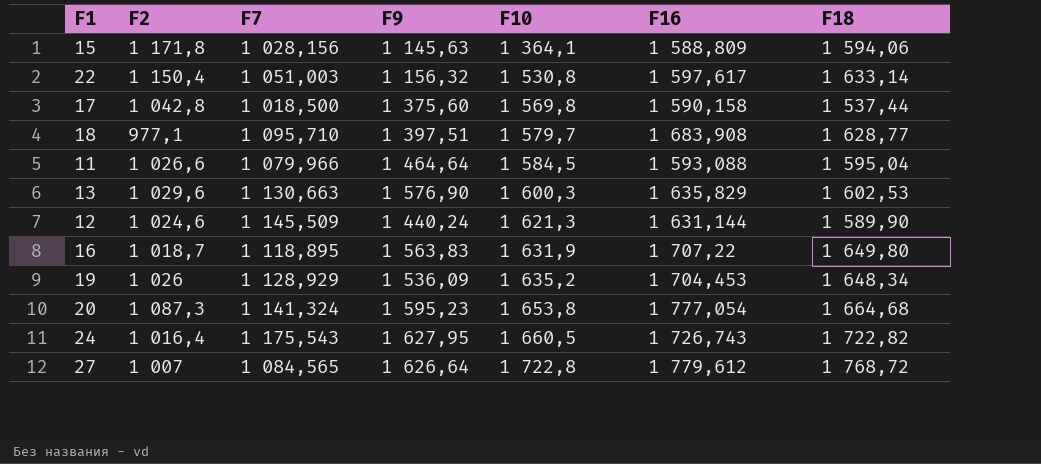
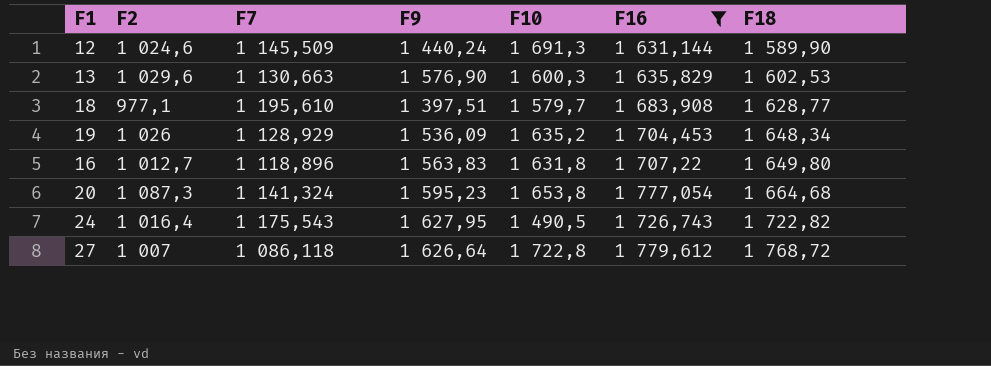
filter: none -> F16 >= 1 631,144
row order: F10 ascending -> F18 ascending
12 | F10: 1 621,3 -> 1 691,3
18 | F7: 1 095,710 -> 1 195,610
16 | F2: 1 018,7 -> 1 012,7
16 | F7: 1 118,895 -> 1 118,896
16 | F10: 1 631,9 -> 1 631,8
24 | F10: 1 660,5 -> 1 490,5
27 | F7: 1 084,565 -> 1 086,118

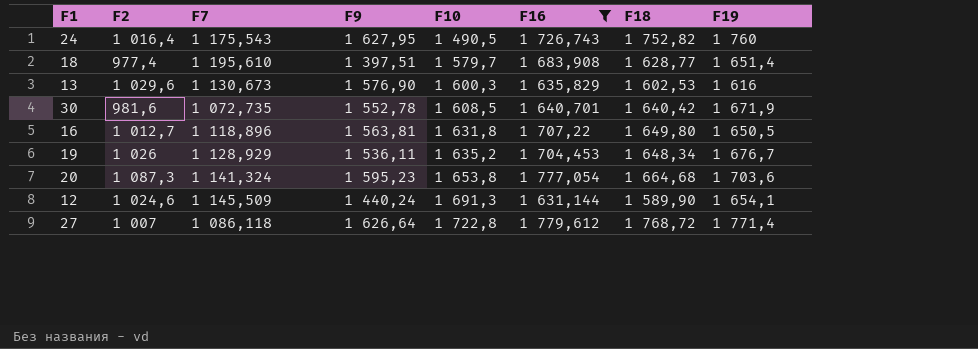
row order: F18 ascending -> F10 ascending
column F19 | position: none -> 8
24 | F18: 1 722,82 -> 1 752,82
18 | F2: 977,1 -> 977,4
13 | F7: 1 130,663 -> 1 130,673
row 30: none -> 981,6 | 1 072,735 | 1 552,78 | 1 608,5 | 1 640,701 | 1 640,42 | 1 671,9
16 | F9: 1 563,83 -> 1 563,81
19 | F9: 1 536,09 -> 1 536,11

